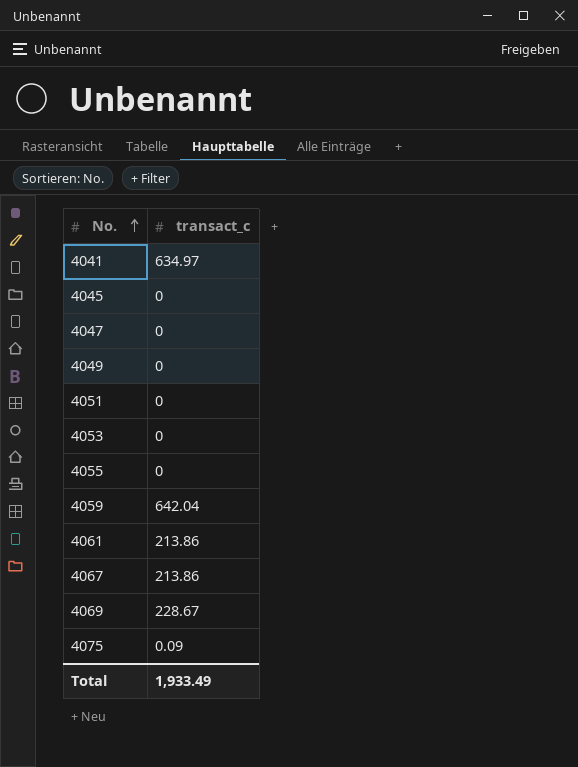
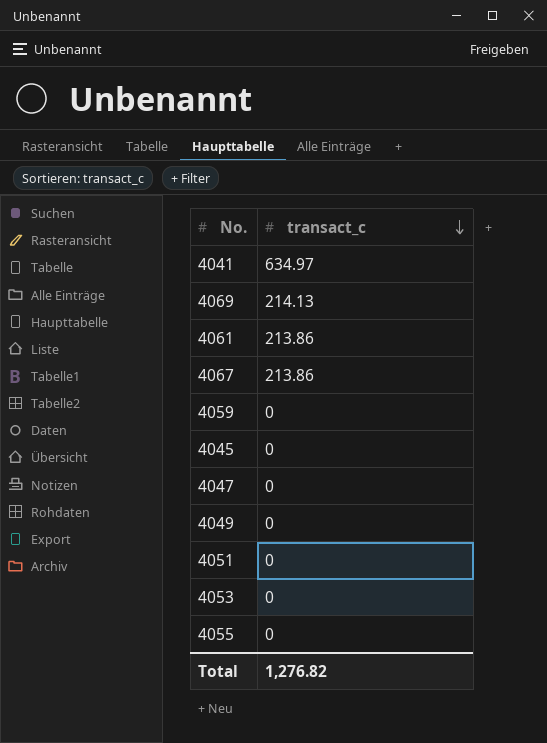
row order: No. ascending -> transact_c descending
row 4075: 0.09 -> none
4069 | transact_c: 228.67 -> 214.13
4059 | transact_c: 642.04 -> 0
Total | transact_c: 1,933.49 -> 1,276.82

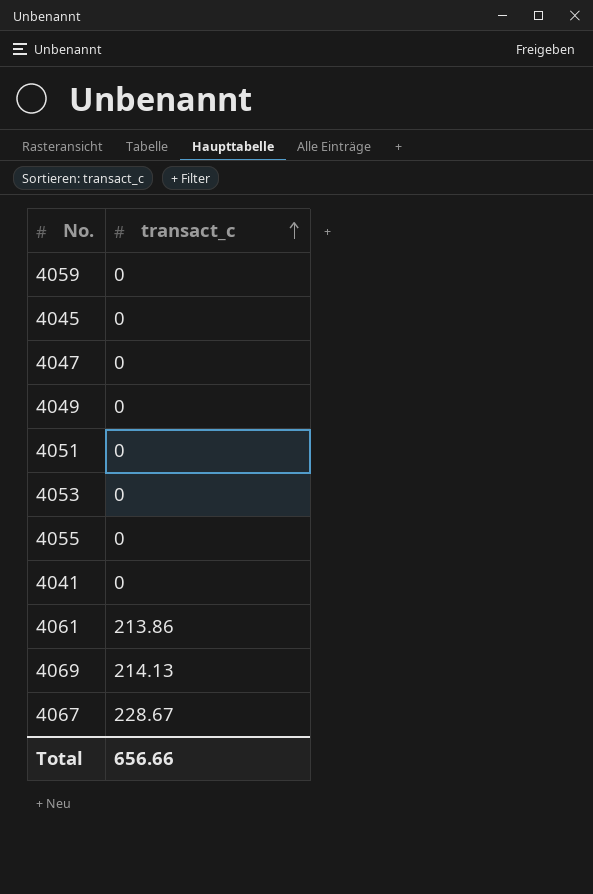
row order: transact_c descending -> transact_c ascending
4041 | transact_c: 634.97 -> 0
4067 | transact_c: 213.86 -> 228.67
Total | transact_c: 1,276.82 -> 656.66

